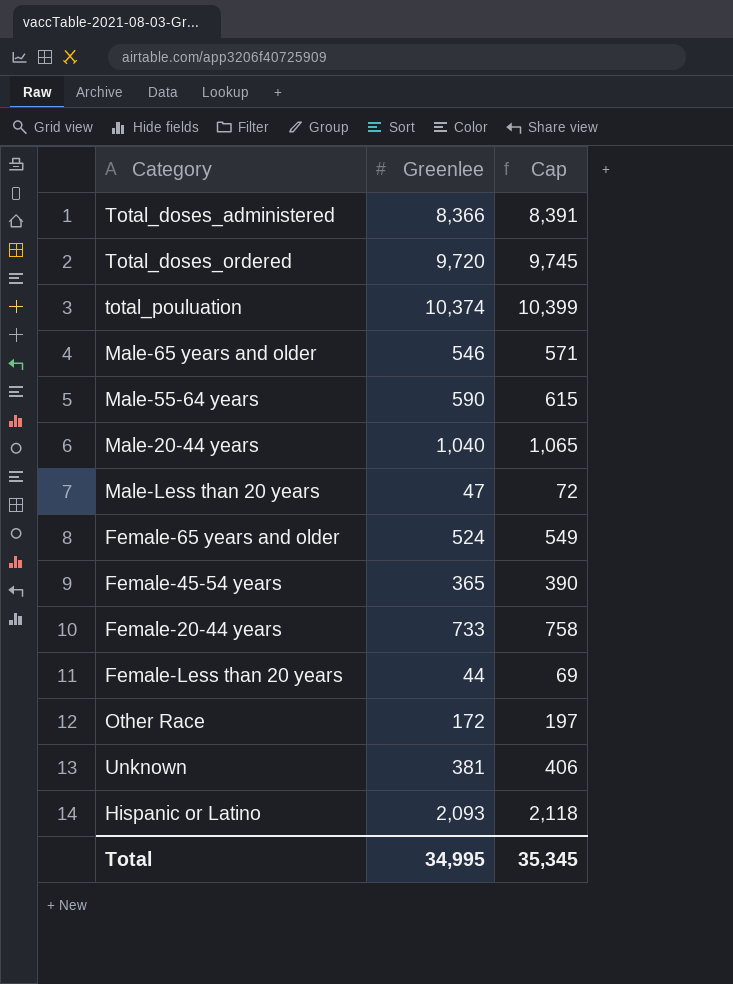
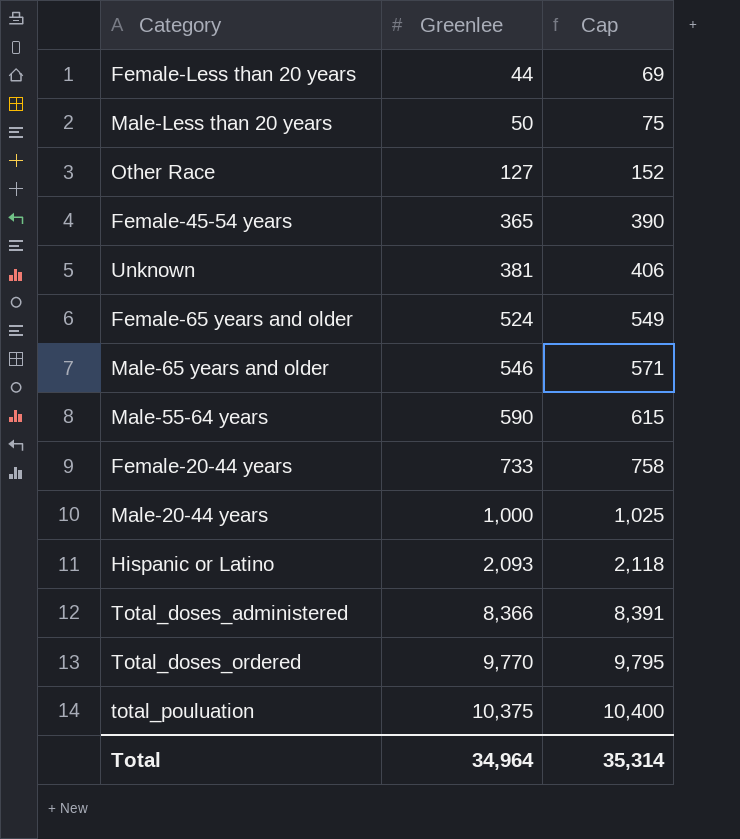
row order: none -> Greenlee ascending
Male-Less than 20 years | Greenlee: 47 -> 50
Male-Less than 20 years | Cap: 72 -> 75
Other Race | Greenlee: 172 -> 127
Other Race | Cap: 197 -> 152
Male-20-44 years | Greenlee: 1,040 -> 1,000
Male-20-44 years | Cap: 1,065 -> 1,025
Total_doses_ordered | Greenlee: 9,720 -> 9,770
Total_doses_ordered | Cap: 9,745 -> 9,795
total_pouluation | Greenlee: 10,374 -> 10,375
total_pouluation | Cap: 10,399 -> 10,400
Total | Greenlee: 34,995 -> 34,964
Total | Cap: 35,345 -> 35,314

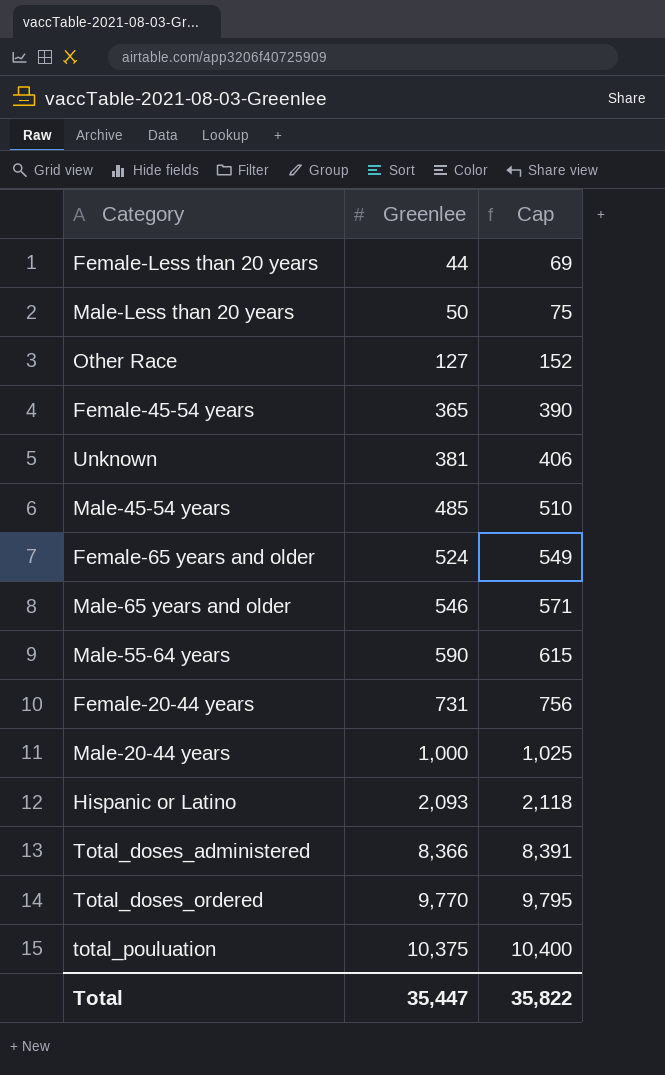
row Male-45-54 years: none -> 485 | 510
Female-20-44 years | Greenlee: 733 -> 731
Female-20-44 years | Cap: 758 -> 756
Total | Greenlee: 34,964 -> 35,447
Total | Cap: 35,314 -> 35,822

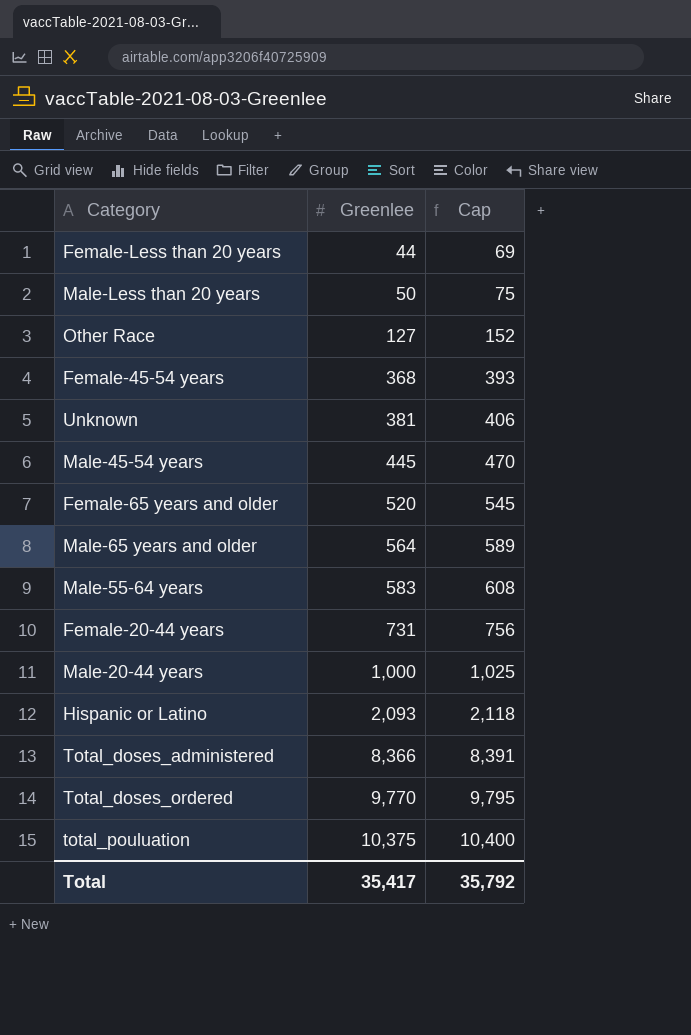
Female-45-54 years | Greenlee: 365 -> 368
Female-45-54 years | Cap: 390 -> 393
Male-45-54 years | Greenlee: 485 -> 445
Male-45-54 years | Cap: 510 -> 470
Female-65 years and older | Greenlee: 524 -> 520
Female-65 years and older | Cap: 549 -> 545
Male-65 years and older | Greenlee: 546 -> 564
Male-65 years and older | Cap: 571 -> 589
Male-55-64 years | Greenlee: 590 -> 583
Male-55-64 years | Cap: 615 -> 608
Total | Greenlee: 35,447 -> 35,417
Total | Cap: 35,822 -> 35,792

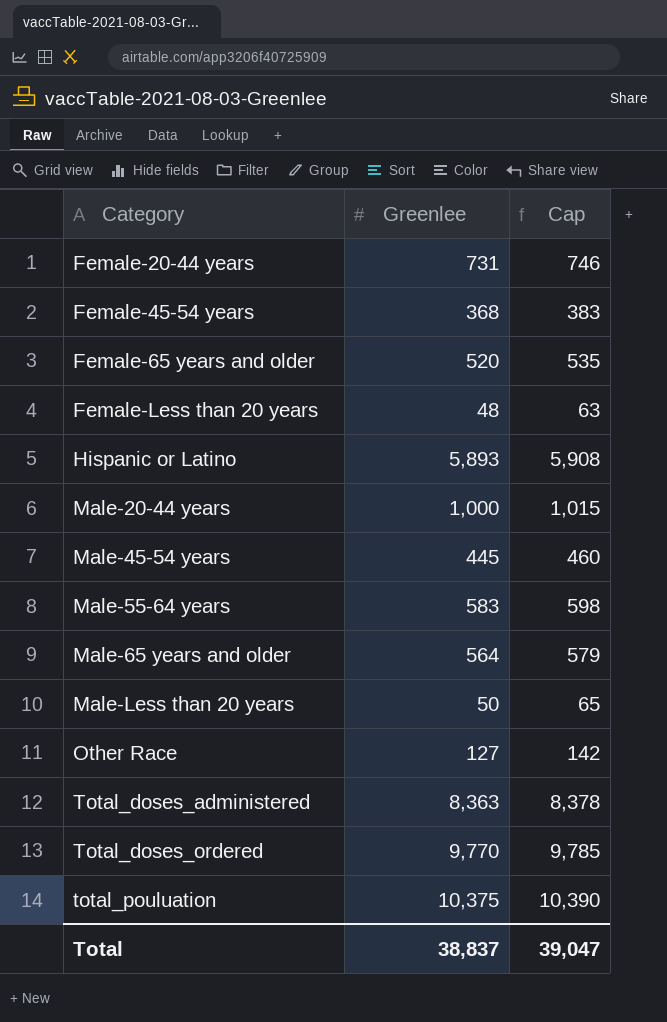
row order: Greenlee ascending -> Category ascending
column Cap | formula: [Greenlee] + 25 -> [Greenlee] + 15
row Unknown: 381 | 406 -> none
Female-Less than 20 years | Greenlee: 44 -> 48
Hispanic or Latino | Greenlee: 2,093 -> 5,893
Total_doses_administered | Greenlee: 8,366 -> 8,363
Total | Greenlee: 35,417 -> 38,837
Total | Cap: 35,792 -> 39,047

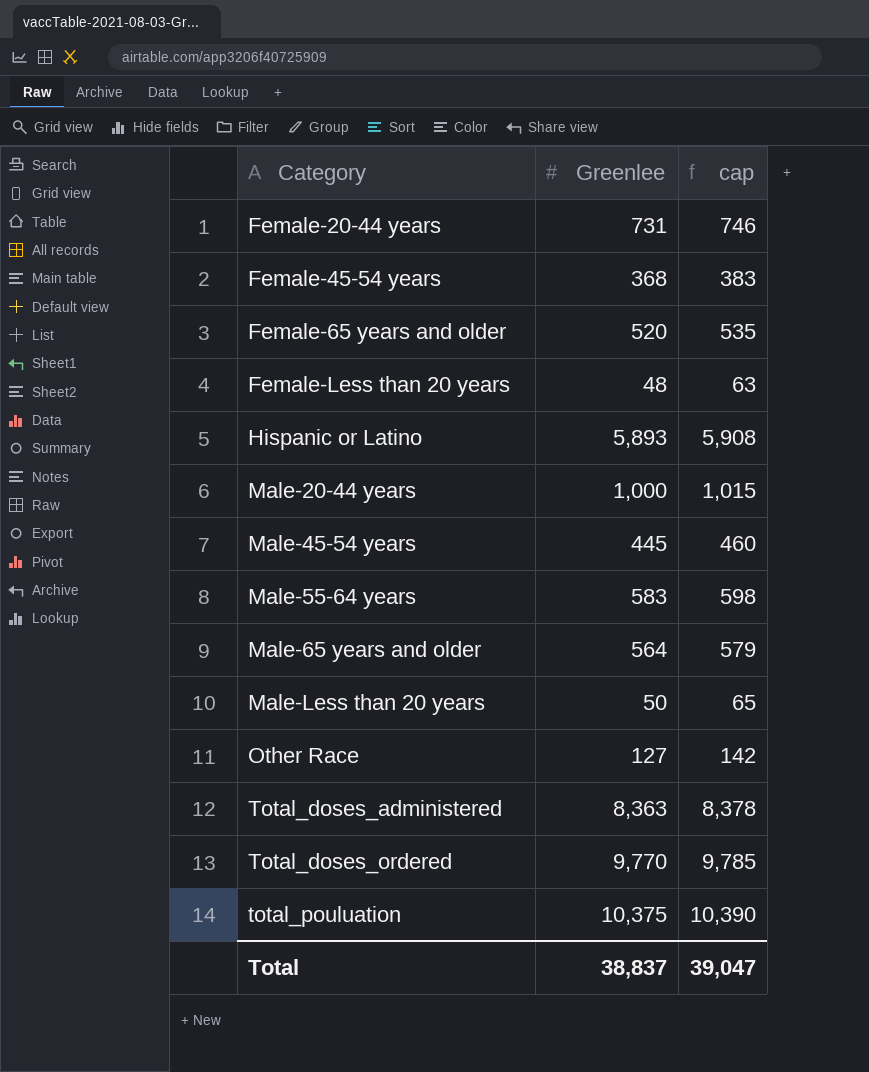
column name: Cap -> cap

